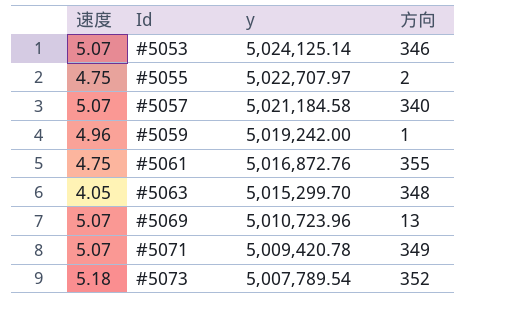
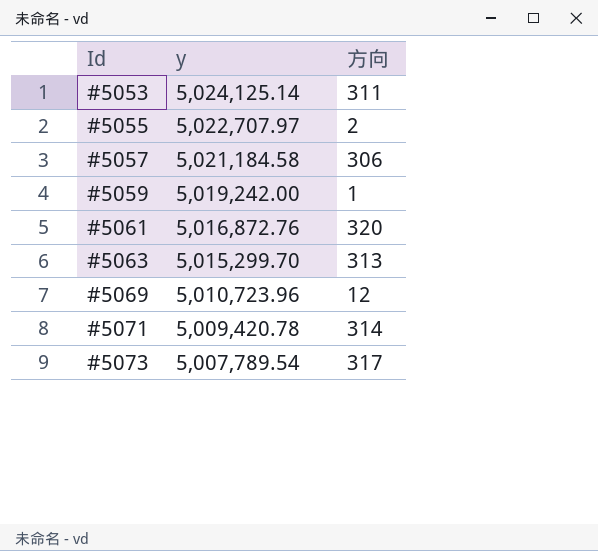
column 速度 | position: 1 -> none
#5053 | 方向: 346 -> 311
#5057 | 方向: 340 -> 306
#5061 | 方向: 355 -> 320
#5063 | 方向: 348 -> 313
#5069 | 方向: 13 -> 12
#5071 | 方向: 349 -> 314
#5073 | 方向: 352 -> 317

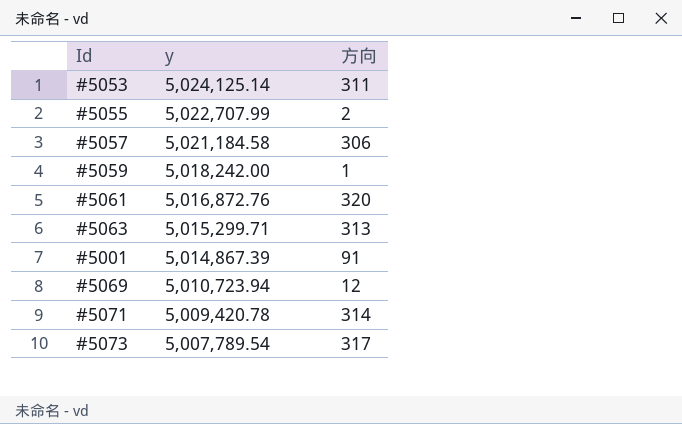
#5055 | y: 5,022,707.97 -> 5,022,707.99
#5059 | y: 5,019,242.00 -> 5,018,242.00
#5063 | y: 5,015,299.70 -> 5,015,299.71
row #5001: none -> 5,014,867.39 | 91
#5069 | y: 5,010,723.96 -> 5,010,723.94

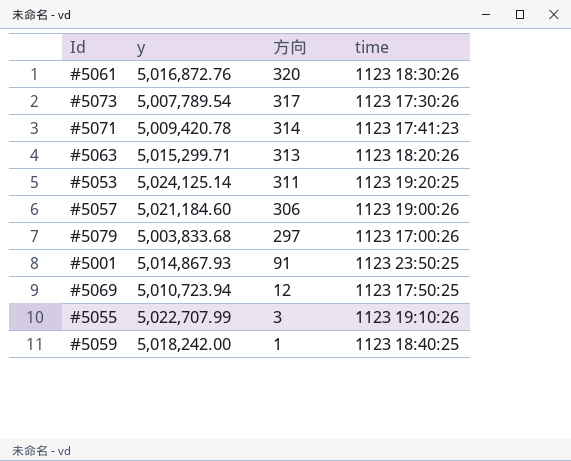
row order: y descending -> 方向 descending
column time | position: none -> 4
#5057 | y: 5,021,184.58 -> 5,021,184.60
row #5079: none -> 5,003,833.68 | 297 | 1123 17:00:26
#5001 | y: 5,014,867.39 -> 5,014,867.93
#5055 | 方向: 2 -> 3

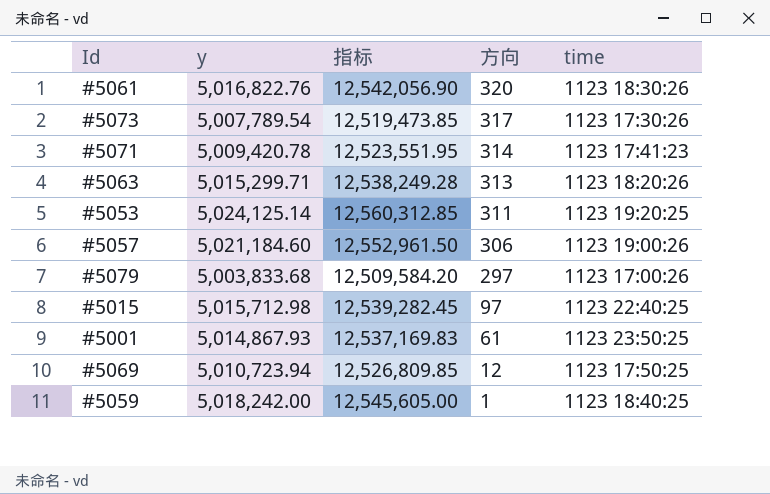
column 指标 | formula: none -> [y] * 2.5
row #5055: 5,022,707.99 | 3 | 1123 19:10:26 -> none
#5061 | y: 5,016,872.76 -> 5,016,822.76
row #5015: none -> 5,015,712.98 | 12,539,282.45 | 97 | 1123 22:40:25
#5001 | 方向: 91 -> 61

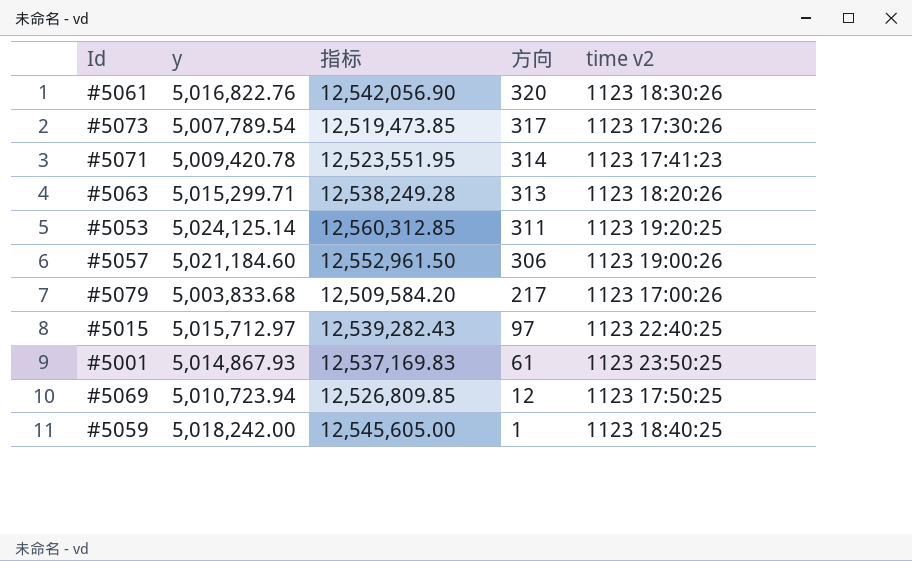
column name: time -> time v2
#5079 | 方向: 297 -> 217
#5015 | y: 5,015,712.98 -> 5,015,712.97
#5015 | 指标: 12,539,282.45 -> 12,539,282.43

